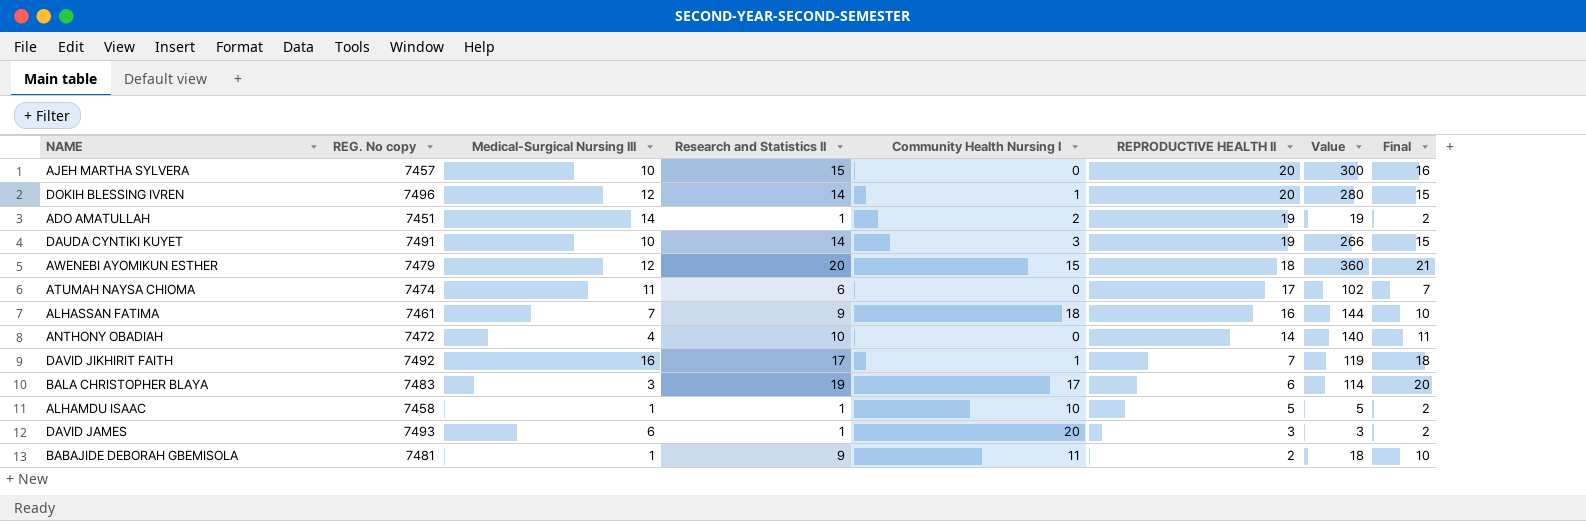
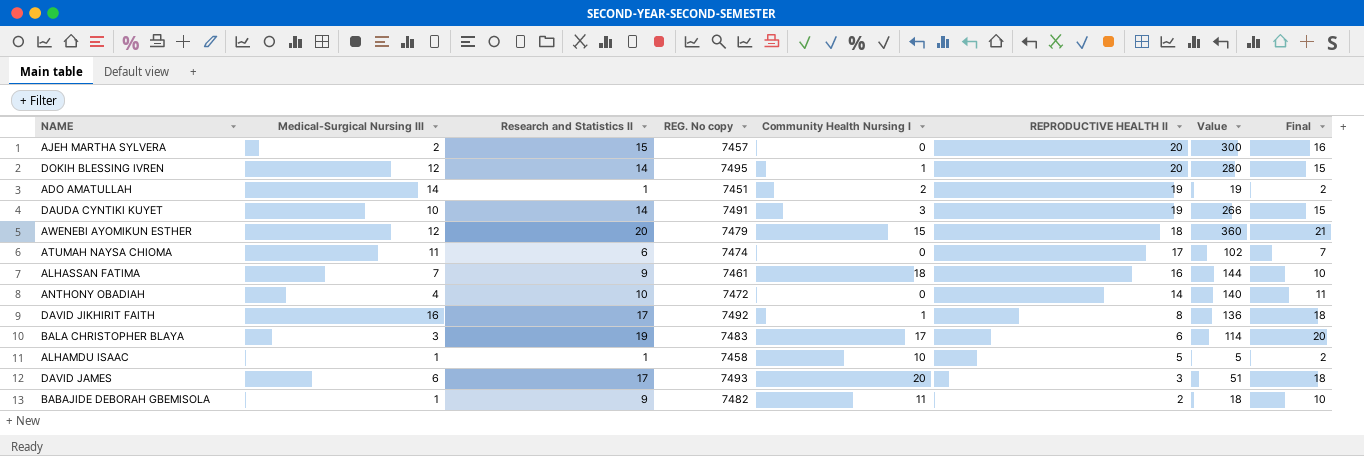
column REG. No copy | position: 2 -> 4
AJEH MARTHA SYLVERA | Medical-Surgical Nursing III: 10 -> 2
DOKIH BLESSING IVREN | REG. No copy: 7496 -> 7495
DAVID JIKHIRIT FAITH | REPRODUCTIVE HEALTH II: 7 -> 8
DAVID JIKHIRIT FAITH | Value: 119 -> 136
DAVID JAMES | Research and Statistics II: 1 -> 17
DAVID JAMES | Value: 3 -> 51
DAVID JAMES | Final: 2 -> 18
BABAJIDE DEBORAH GBEMISOLA | REG. No copy: 7481 -> 7482

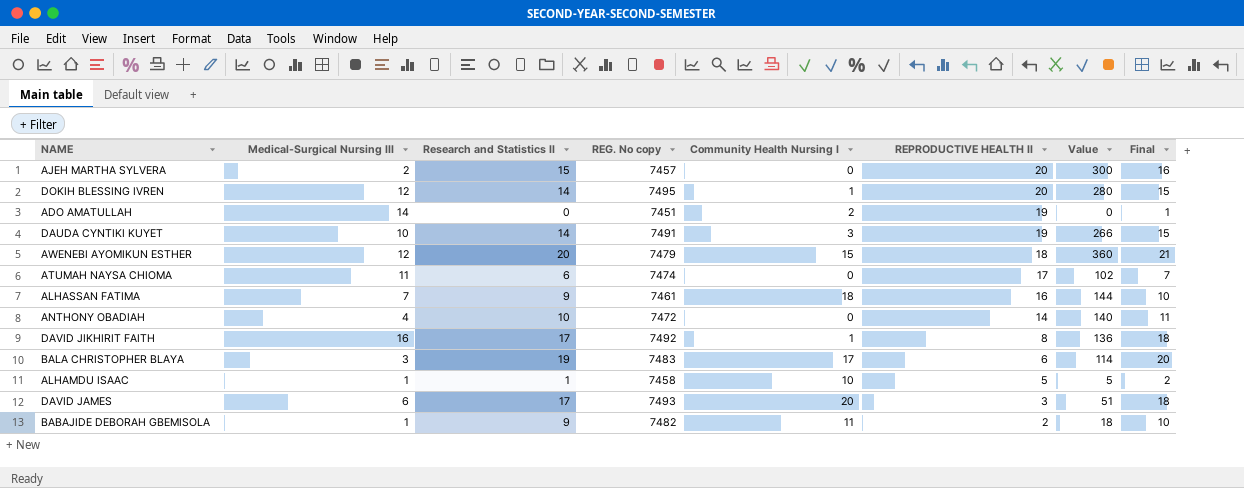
ADO AMATULLAH | Research and Statistics II: 1 -> 0
ADO AMATULLAH | Value: 19 -> 0
ADO AMATULLAH | Final: 2 -> 1

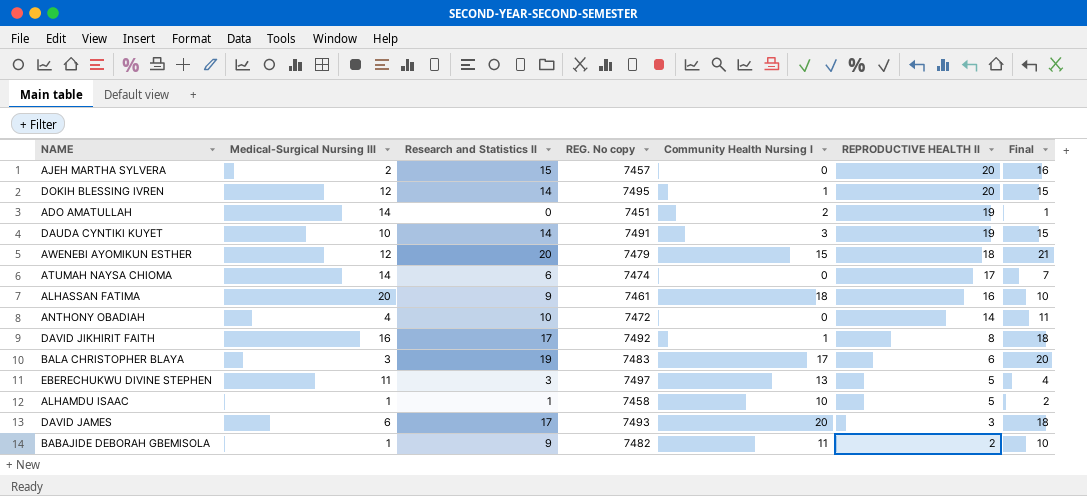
column Value | formula: [Research and Statistics II] * [REPRODUCTIVE HEALTH II] -> none
ATUMAH NAYSA CHIOMA | Medical-Surgical Nursing III: 11 -> 14
ALHASSAN FATIMA | Medical-Surgical Nursing III: 7 -> 20
row EBERECHUKWU DIVINE STEPHEN: none -> 11 | 3 | 7497 | 13 | 5 | 4

